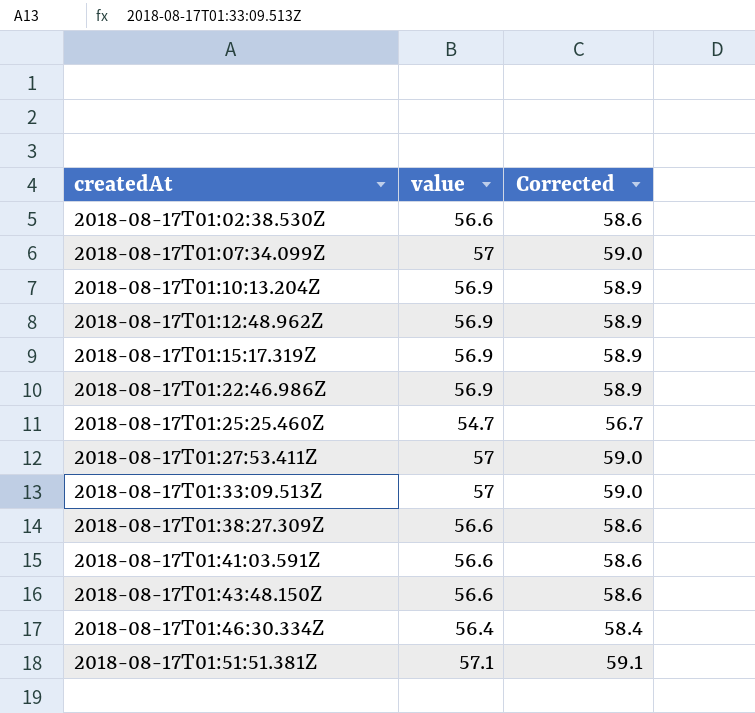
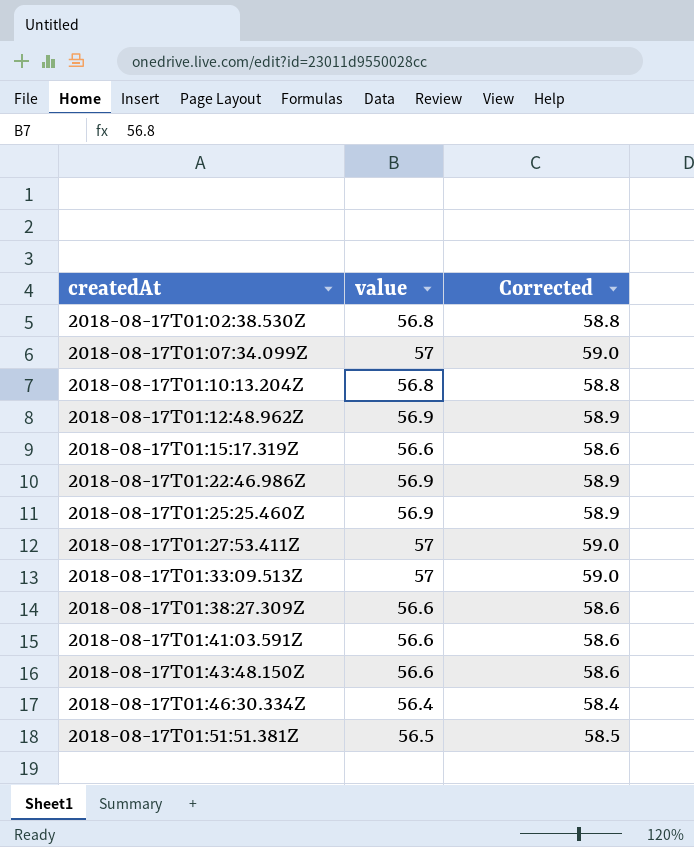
2018-08-17T01:02:38.530Z | value: 56.6 -> 56.8
2018-08-17T01:02:38.530Z | Corrected: 58.6 -> 58.8
2018-08-17T01:10:13.204Z | value: 56.9 -> 56.8
2018-08-17T01:10:13.204Z | Corrected: 58.9 -> 58.8
2018-08-17T01:15:17.319Z | value: 56.9 -> 56.6
2018-08-17T01:15:17.319Z | Corrected: 58.9 -> 58.6
2018-08-17T01:25:25.460Z | value: 54.7 -> 56.9
2018-08-17T01:25:25.460Z | Corrected: 56.7 -> 58.9
2018-08-17T01:51:51.381Z | value: 57.1 -> 56.5
2018-08-17T01:51:51.381Z | Corrected: 59.1 -> 58.5

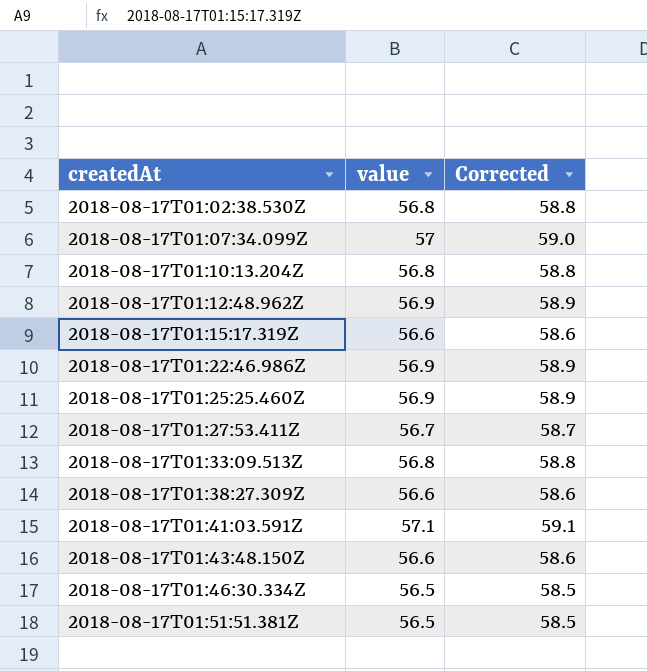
2018-08-17T01:27:53.411Z | value: 57 -> 56.7
2018-08-17T01:27:53.411Z | Corrected: 59.0 -> 58.7
2018-08-17T01:33:09.513Z | value: 57 -> 56.8
2018-08-17T01:33:09.513Z | Corrected: 59.0 -> 58.8
2018-08-17T01:41:03.591Z | value: 56.6 -> 57.1
2018-08-17T01:41:03.591Z | Corrected: 58.6 -> 59.1
2018-08-17T01:46:30.334Z | value: 56.4 -> 56.5
2018-08-17T01:46:30.334Z | Corrected: 58.4 -> 58.5

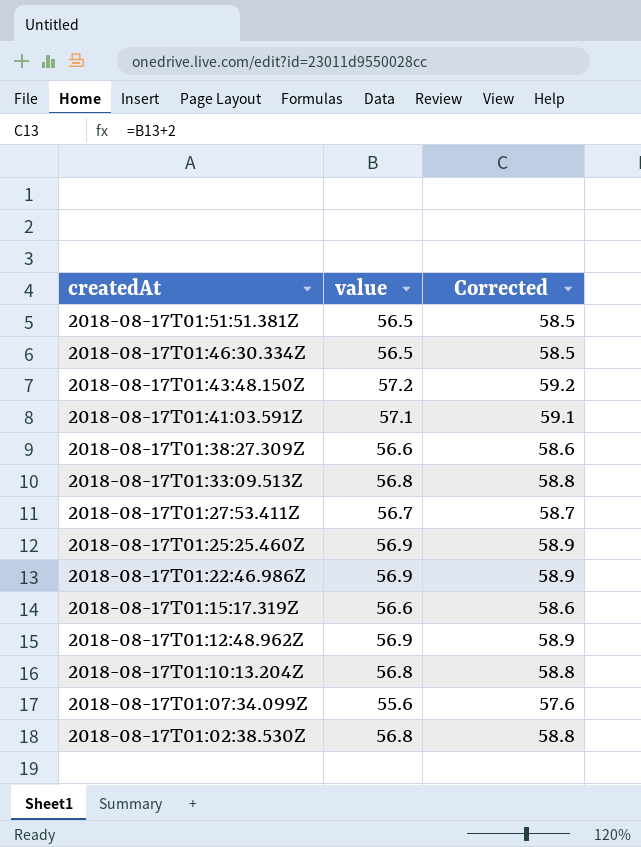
row order: createdAt ascending -> createdAt descending
2018-08-17T01:43:48.150Z | value: 56.6 -> 57.2
2018-08-17T01:43:48.150Z | Corrected: 58.6 -> 59.2
2018-08-17T01:07:34.099Z | value: 57 -> 55.6
2018-08-17T01:07:34.099Z | Corrected: 59.0 -> 57.6

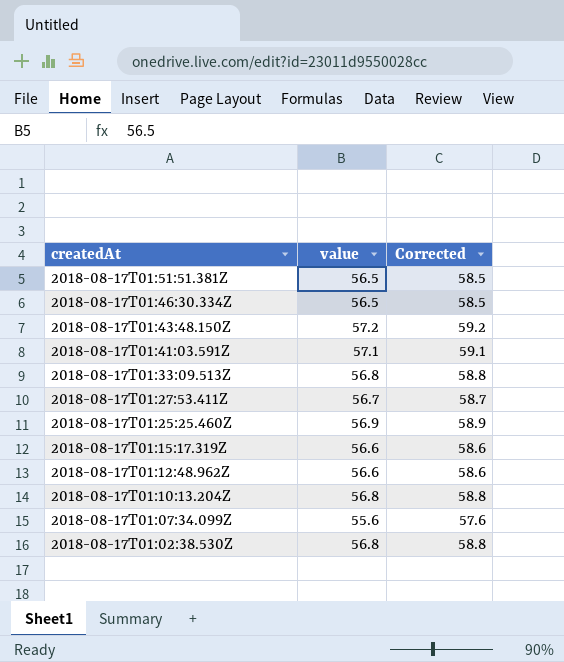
row 2018-08-17T01:38:27.309Z: 56.6 | 58.6 -> none
row 2018-08-17T01:22:46.986Z: 56.9 | 58.9 -> none
2018-08-17T01:12:48.962Z | value: 56.9 -> 56.6
2018-08-17T01:12:48.962Z | Corrected: 58.9 -> 58.6

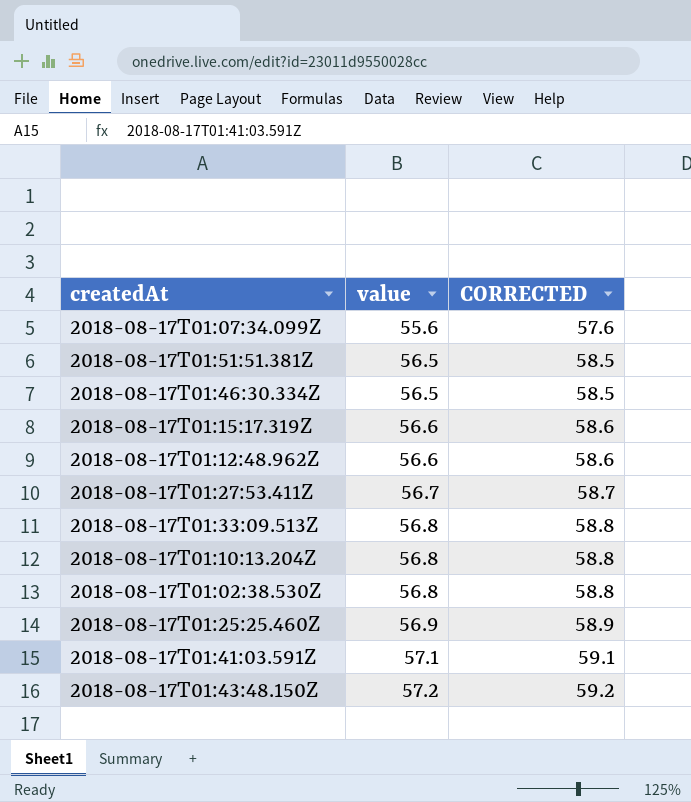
row order: createdAt descending -> value ascending
column name: Corrected -> CORRECTED

